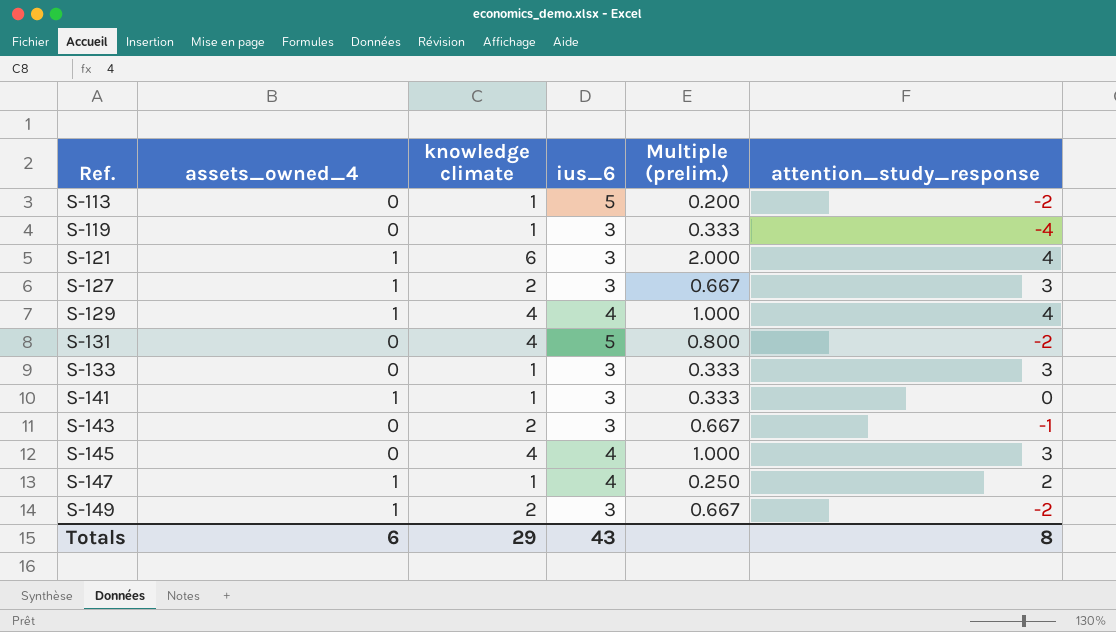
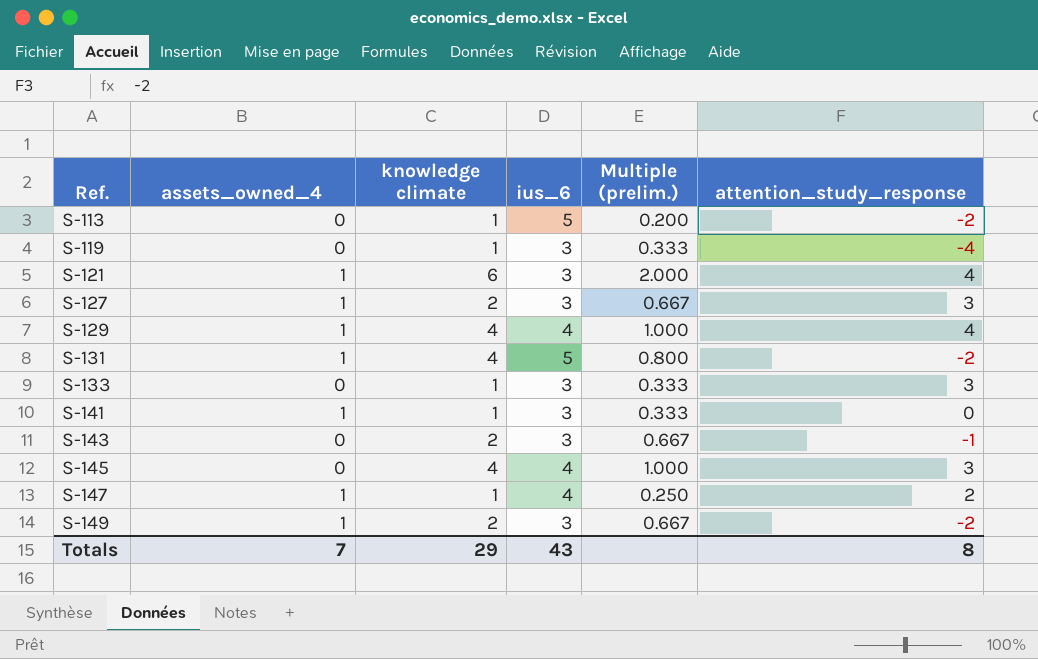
S-131 | assets_owned_4: 0 -> 1
Totals | assets_owned_4: 6 -> 7

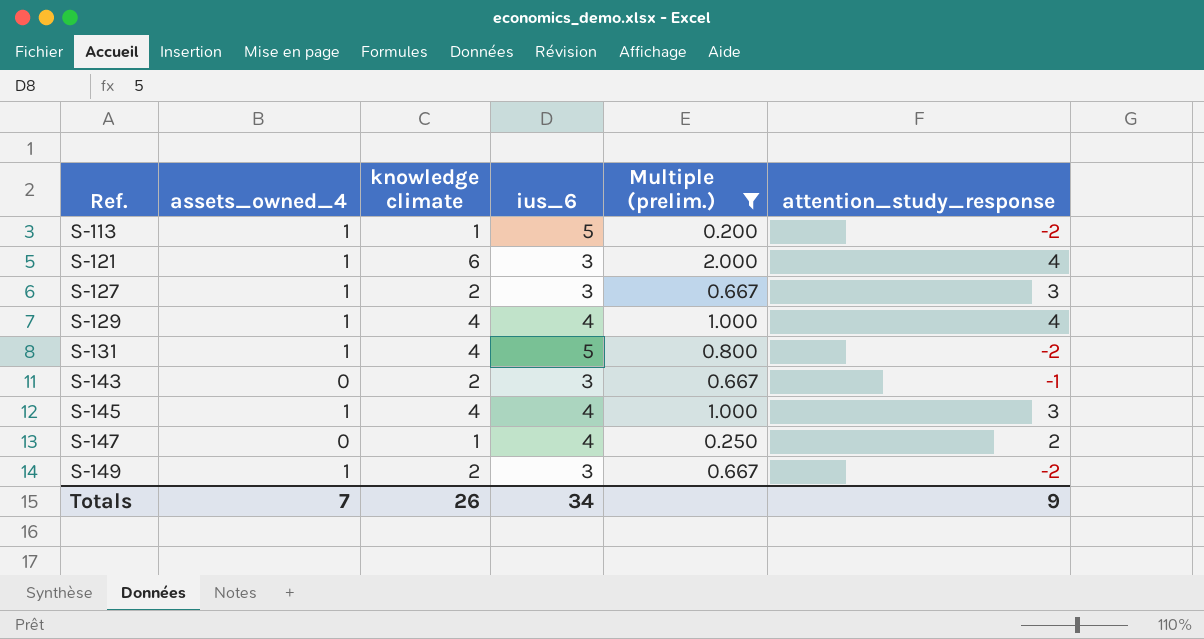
filter: none -> Multiple (prelim.) != 0.333
S-113 | assets_owned_4: 0 -> 1
S-145 | assets_owned_4: 0 -> 1
S-147 | assets_owned_4: 1 -> 0
Totals | knowledge climate: 29 -> 26
Totals | ius_6: 43 -> 34
Totals | attention_study_response: 8 -> 9

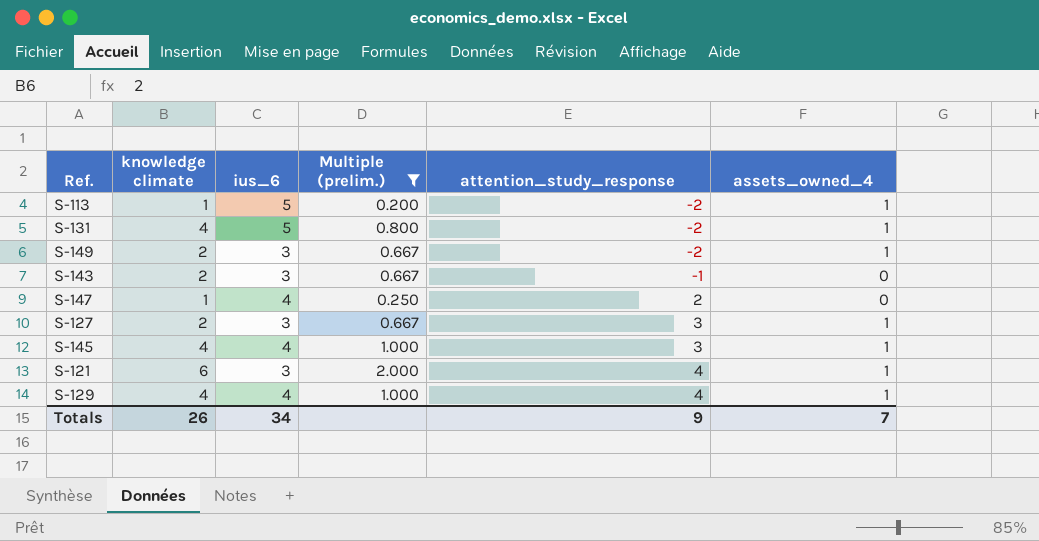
row order: Ref. ascending -> attention_study_response ascending
column assets_owned_4 | position: 2 -> 6

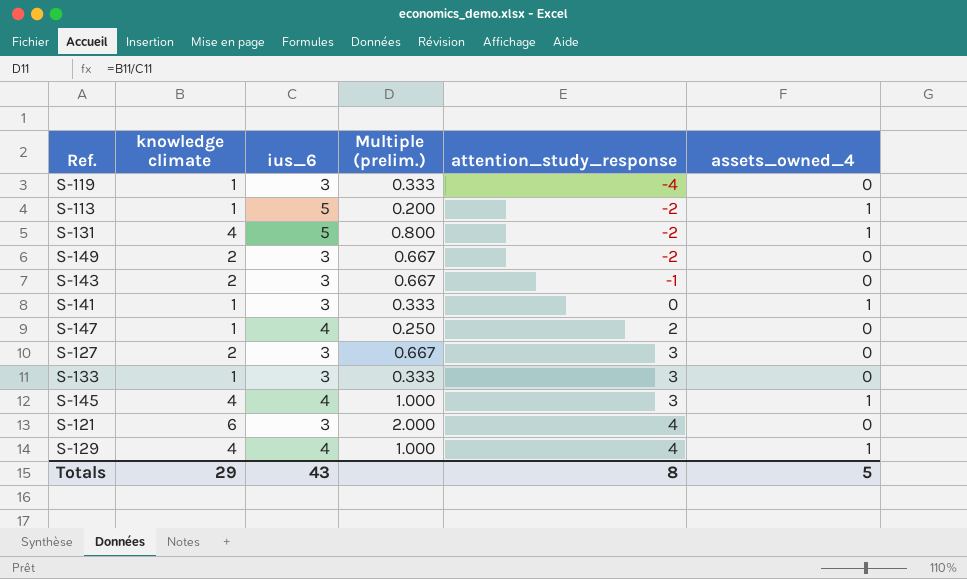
filter: Multiple (prelim.) != 0.333 -> none
S-149 | assets_owned_4: 1 -> 0
S-127 | assets_owned_4: 1 -> 0
S-121 | assets_owned_4: 1 -> 0
Totals | knowledge climate: 26 -> 29
Totals | ius_6: 34 -> 43
Totals | attention_study_response: 9 -> 8
Totals | assets_owned_4: 7 -> 5

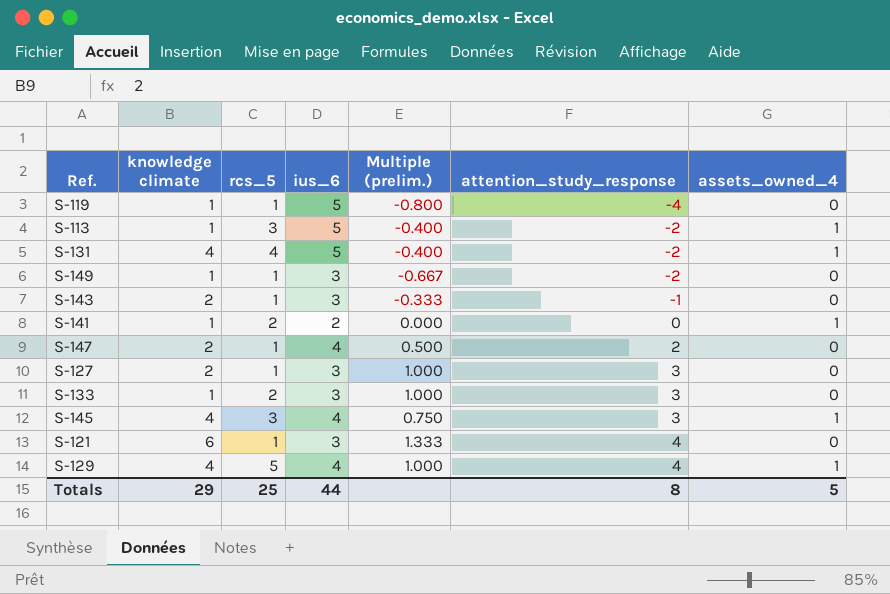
column rcs_5 | position: none -> 3
column Multiple (prelim.) | formula: [knowledge climate] / [ius_6] -> [attention_study_response] / [ius_6]
S-119 | ius_6: 3 -> 5
S-149 | knowledge climate: 2 -> 1
S-141 | ius_6: 3 -> 2
S-147 | knowledge climate: 1 -> 2
Totals | ius_6: 43 -> 44

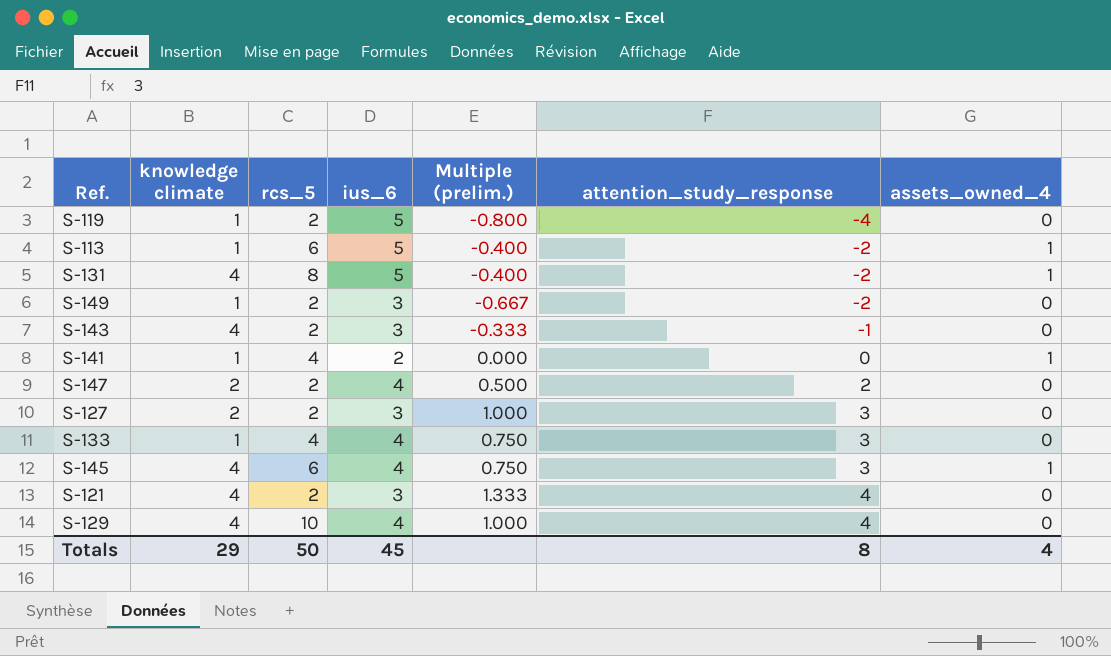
S-119 | rcs_5: 1 -> 2
S-113 | rcs_5: 3 -> 6
S-131 | rcs_5: 4 -> 8
S-149 | rcs_5: 1 -> 2
S-143 | knowledge climate: 2 -> 4
S-143 | rcs_5: 1 -> 2
S-141 | rcs_5: 2 -> 4
S-147 | rcs_5: 1 -> 2
S-127 | rcs_5: 1 -> 2
S-133 | rcs_5: 2 -> 4
S-133 | ius_6: 3 -> 4
S-133 | Multiple (prelim.): 1.000 -> 0.750
S-145 | rcs_5: 3 -> 6
S-121 | knowledge climate: 6 -> 4
S-121 | rcs_5: 1 -> 2
S-129 | rcs_5: 5 -> 10
S-129 | assets_owned_4: 1 -> 0
Totals | rcs_5: 25 -> 50
Totals | ius_6: 44 -> 45
Totals | assets_owned_4: 5 -> 4

